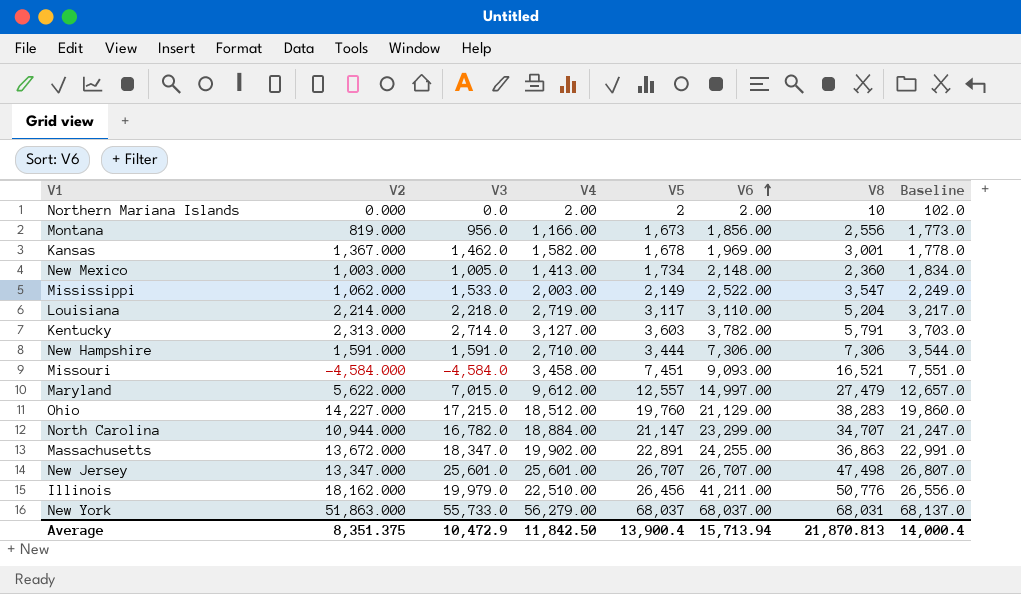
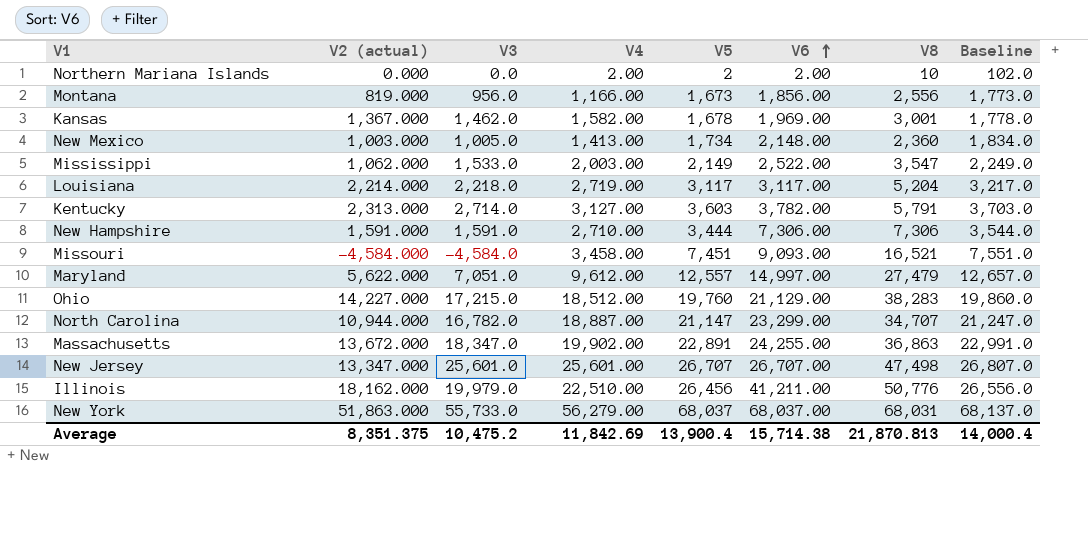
column name: V2 -> V2 (actual)
Louisiana | V6: 3,110.00 -> 3,117.00
Maryland | V3: 7,015.0 -> 7,051.0
North Carolina | V4: 18,884.00 -> 18,887.00
Average | V3: 10,472.9 -> 10,475.2
Average | V4: 11,842.50 -> 11,842.69
Average | V6: 15,713.94 -> 15,714.38

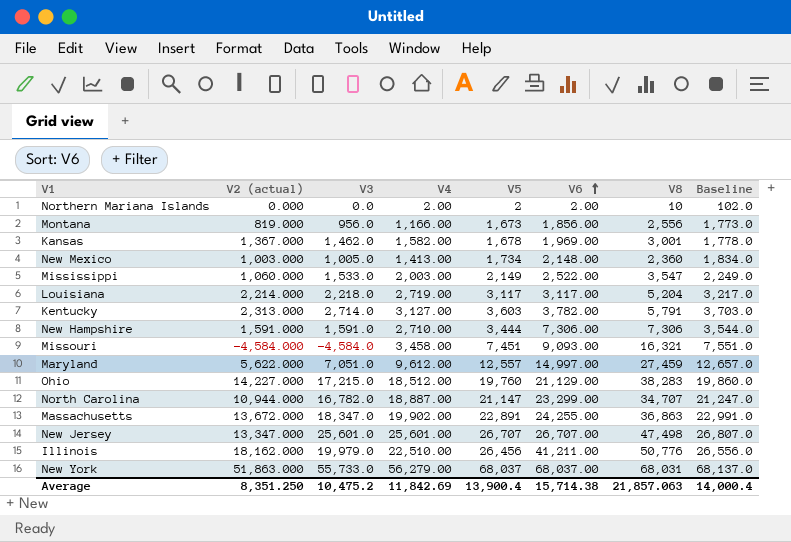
Mississippi | V2 (actual): 1,062.000 -> 1,060.000
Missouri | V8: 16,521 -> 16,321
Maryland | V8: 27,479 -> 27,459
Average | V2 (actual): 8,351.375 -> 8,351.250
Average | V8: 21,870.813 -> 21,857.063

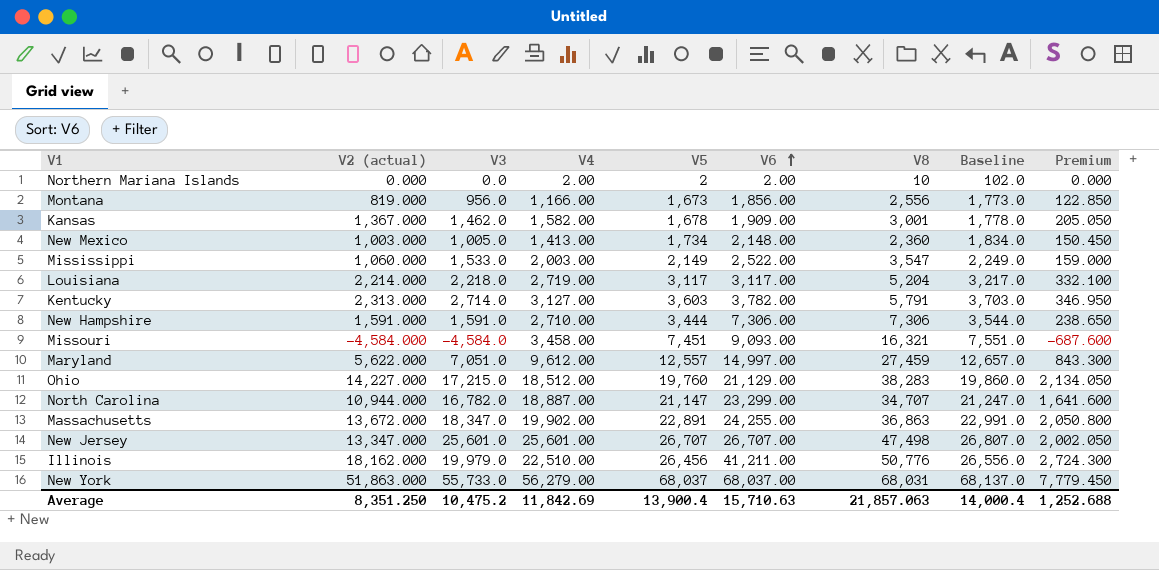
column Premium | formula: none -> [V2 (actual)] * 0.15
Kansas | V6: 1,969.00 -> 1,909.00
Average | V6: 15,714.38 -> 15,710.63

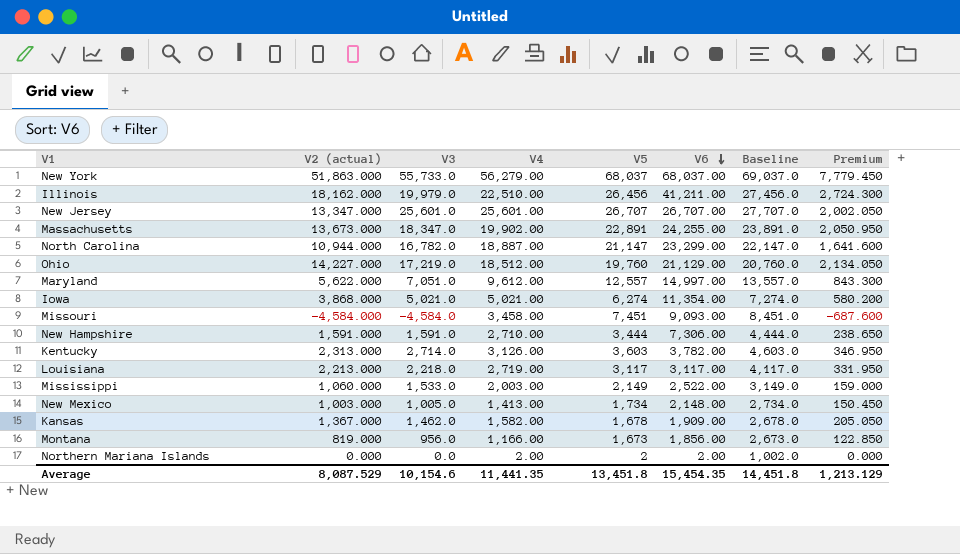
row order: V6 ascending -> V6 descending
column V8 | position: 7 -> none
column Baseline | formula: [V5] + 100 -> [V5] + 1000
Massachusetts | V2 (actual): 13,672.000 -> 13,673.000
Massachusetts | Premium: 2,050.800 -> 2,050.950
Ohio | V3: 17,215.0 -> 17,219.0
row Iowa: none -> 3,868.000 | 5,021.0 | 5,021.00 | 6,274 | 11,354.00 | 7,274.0 | 580.200
Kentucky | V4: 3,127.00 -> 3,126.00
Louisiana | V2 (actual): 2,214.000 -> 2,213.000
Louisiana | Premium: 332.100 -> 331.950
Average | V2 (actual): 8,351.250 -> 8,087.529
Average | V3: 10,475.2 -> 10,154.6
Average | V4: 11,842.69 -> 11,441.35
Average | V5: 13,900.4 -> 13,451.8
Average | V6: 15,710.63 -> 15,454.35
Average | Baseline: 14,000.4 -> 14,451.8
Average | Premium: 1,252.688 -> 1,213.129

